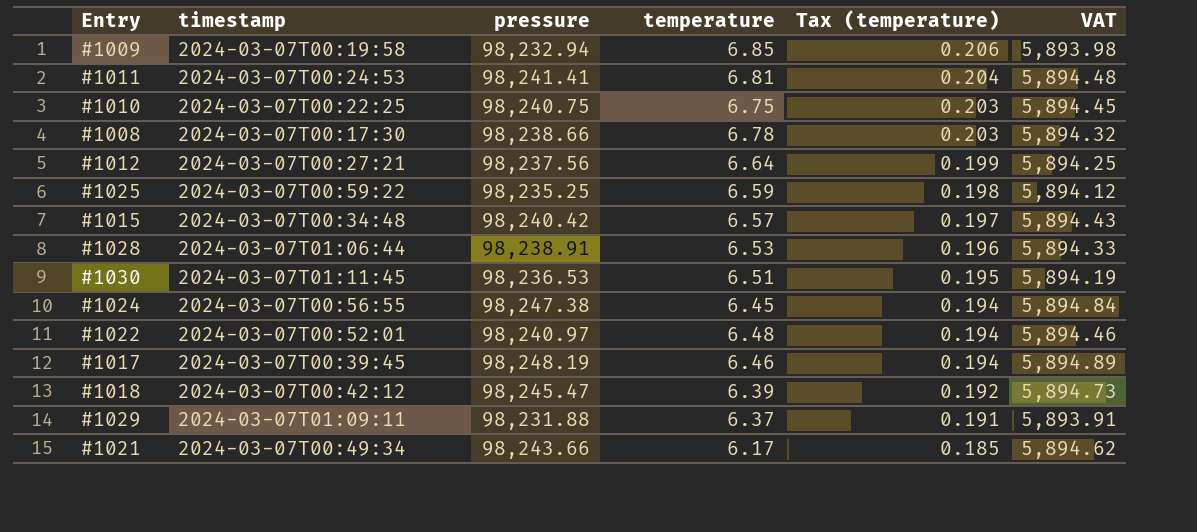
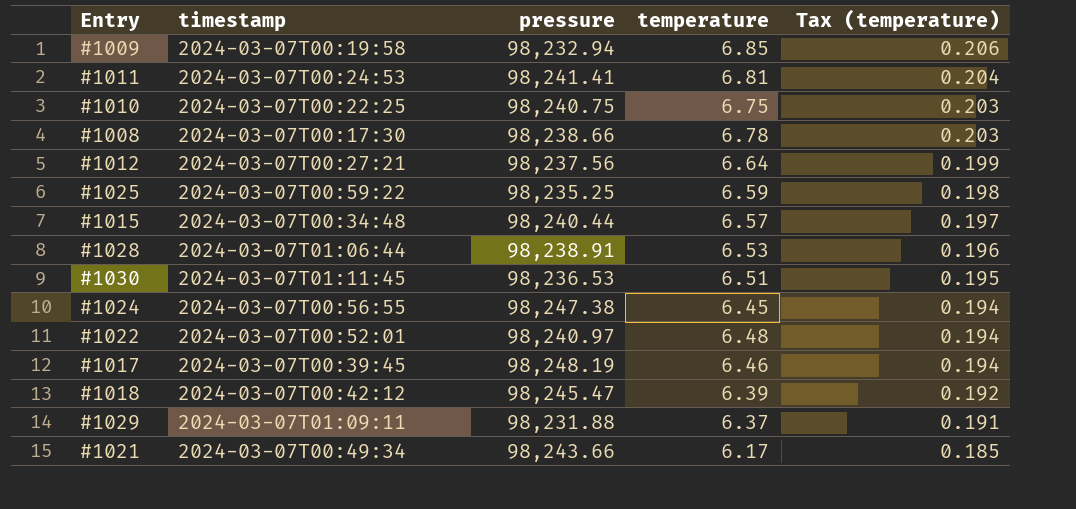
column VAT | formula: [pressure] * 0.06 -> none
#1015 | pressure: 98,240.42 -> 98,240.44

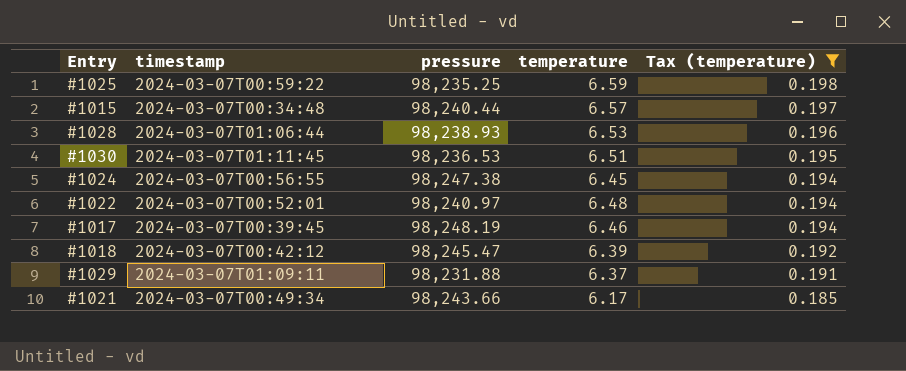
filter: none -> Tax (temperature) <= 0.198
#1028 | pressure: 98,238.91 -> 98,238.93

